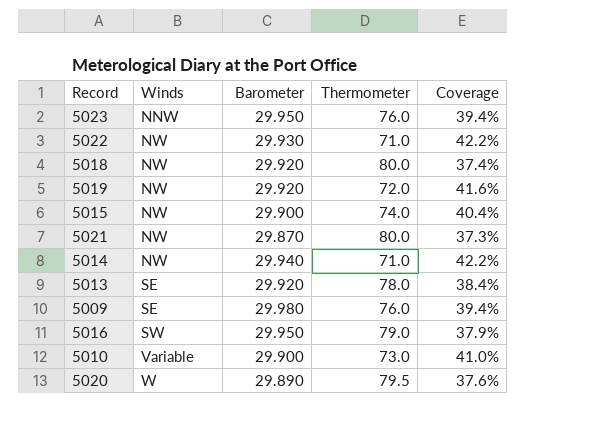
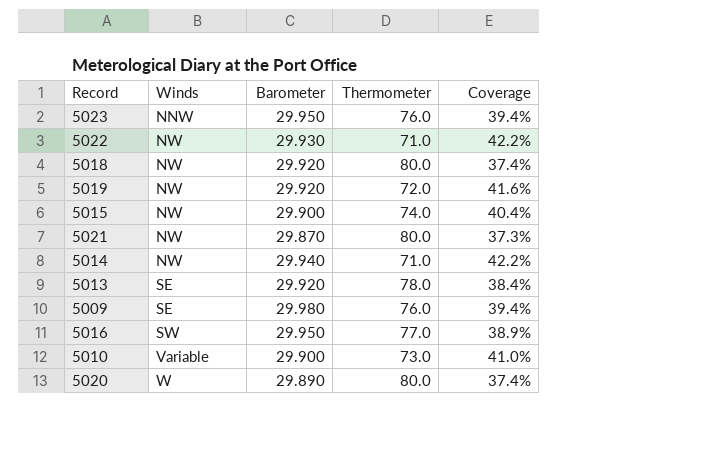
5016 | Thermometer: 79.0 -> 77.0
5016 | Coverage: 37.9% -> 38.9%
5020 | Thermometer: 79.5 -> 80.0
5020 | Coverage: 37.6% -> 37.4%

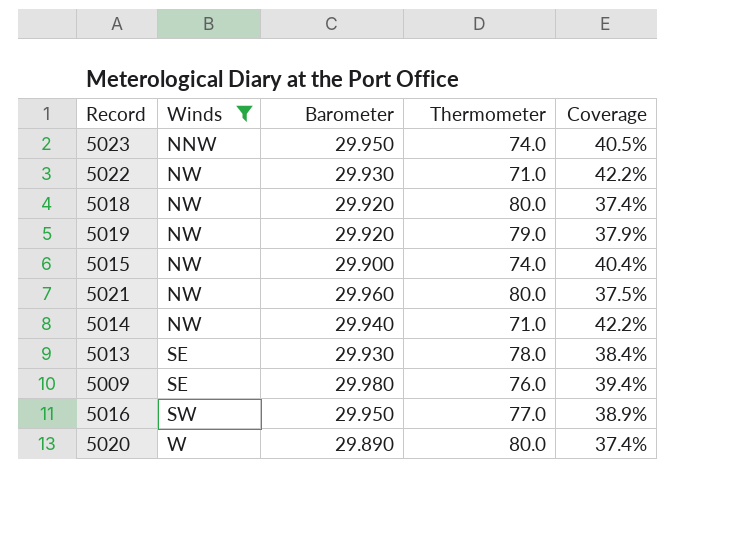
filter: none -> Winds != Variable
5023 | Thermometer: 76.0 -> 74.0
5023 | Coverage: 39.4% -> 40.5%
5019 | Thermometer: 72.0 -> 79.0
5019 | Coverage: 41.6% -> 37.9%
5021 | Barometer: 29.870 -> 29.960
5021 | Coverage: 37.3% -> 37.5%
5013 | Barometer: 29.920 -> 29.930

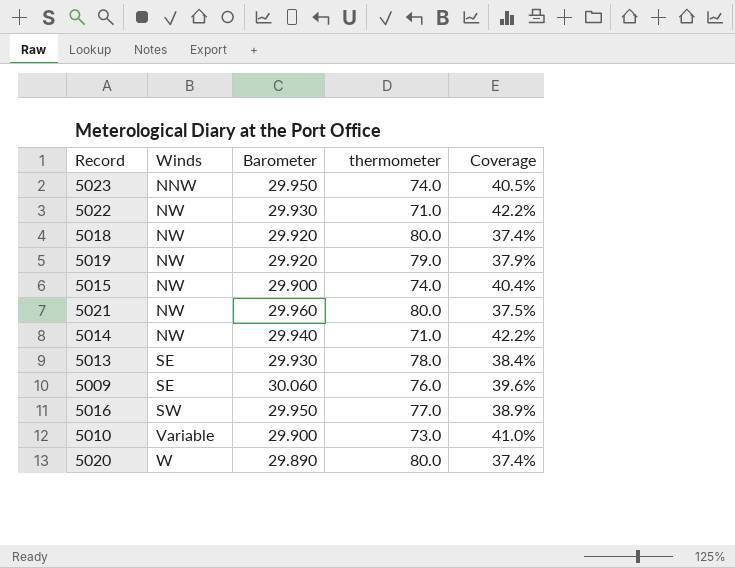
filter: Winds != Variable -> none
column name: Thermometer -> thermometer
5009 | Barometer: 29.980 -> 30.060
5009 | Coverage: 39.4% -> 39.6%

